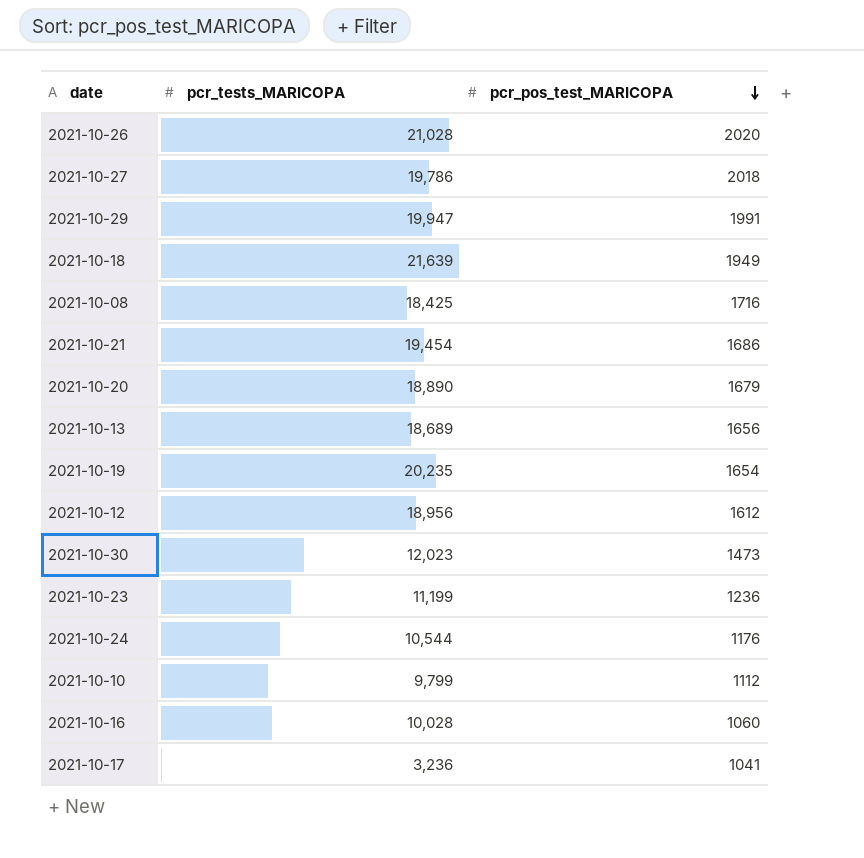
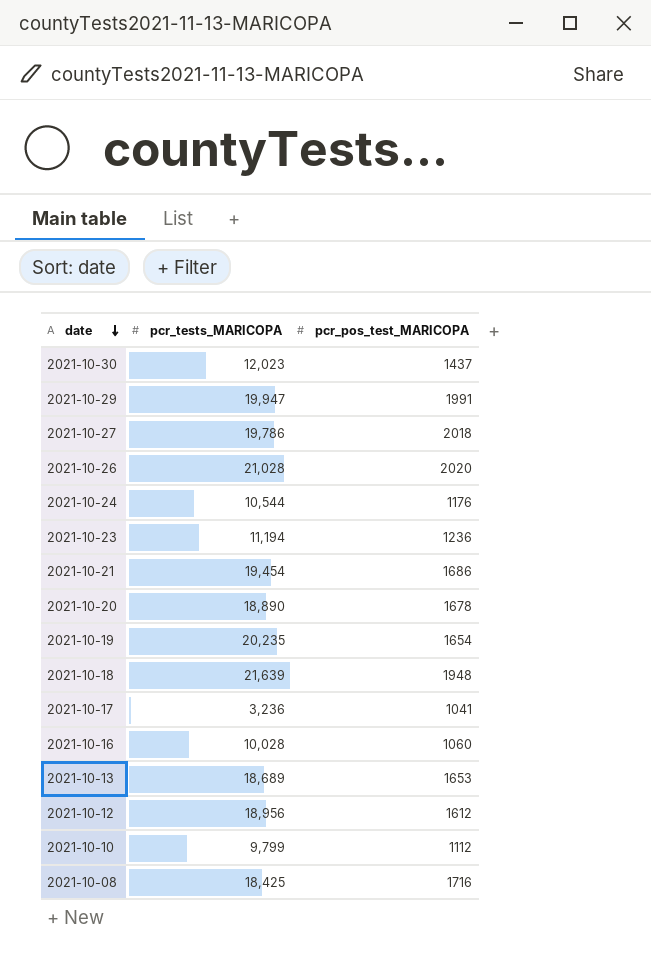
row order: pcr_pos_test_MARICOPA descending -> date descending
2021-10-30 | pcr_pos_test_MARICOPA: 1473 -> 1437
2021-10-23 | pcr_tests_MARICOPA: 11,199 -> 11,194
2021-10-20 | pcr_pos_test_MARICOPA: 1679 -> 1678
2021-10-18 | pcr_pos_test_MARICOPA: 1949 -> 1948
2021-10-13 | pcr_pos_test_MARICOPA: 1656 -> 1653

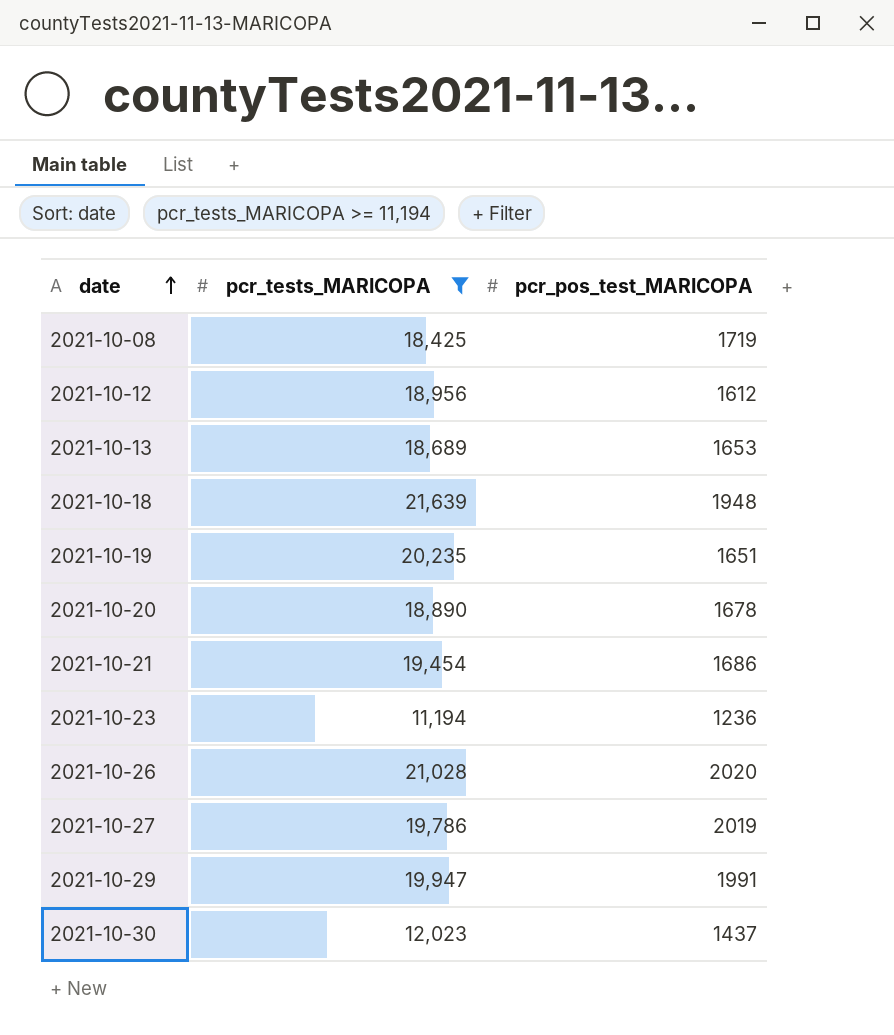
filter: none -> pcr_tests_MARICOPA >= 11,194
row order: date descending -> date ascending
2021-10-08 | pcr_pos_test_MARICOPA: 1716 -> 1719
2021-10-19 | pcr_pos_test_MARICOPA: 1654 -> 1651
2021-10-27 | pcr_pos_test_MARICOPA: 2018 -> 2019

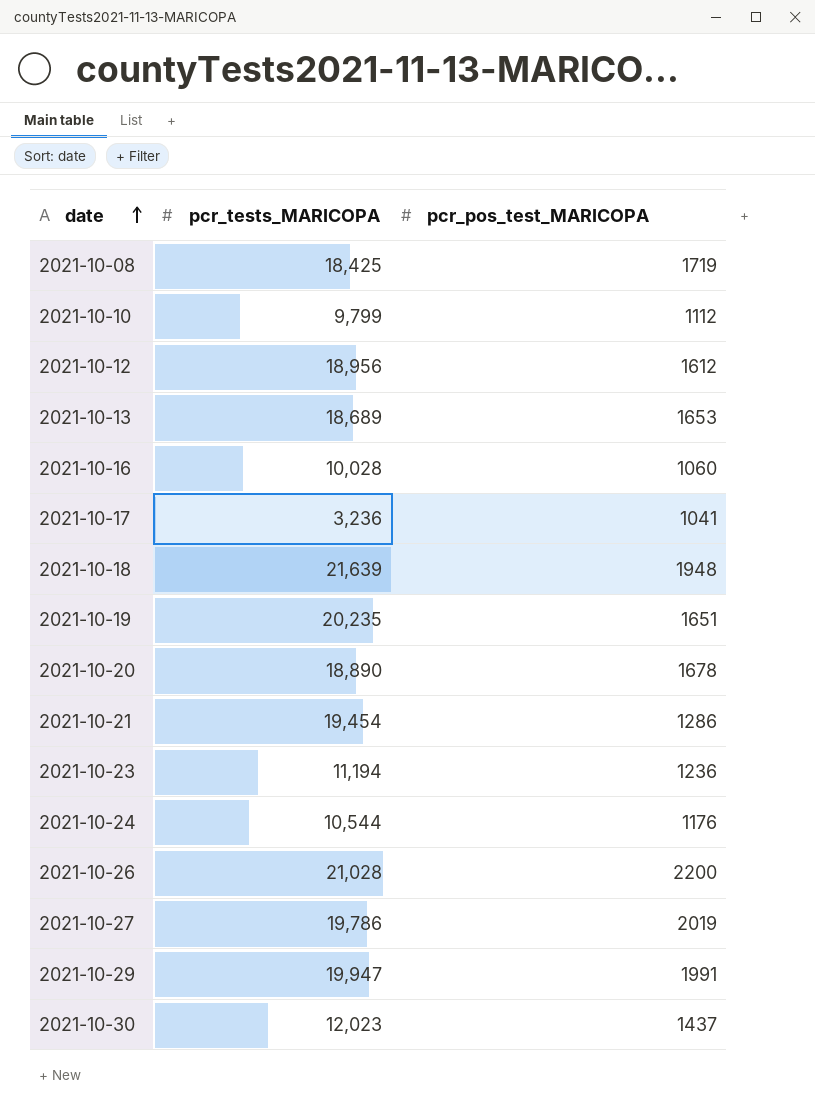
filter: pcr_tests_MARICOPA >= 11,194 -> none
2021-10-21 | pcr_pos_test_MARICOPA: 1686 -> 1286
2021-10-26 | pcr_pos_test_MARICOPA: 2020 -> 2200

